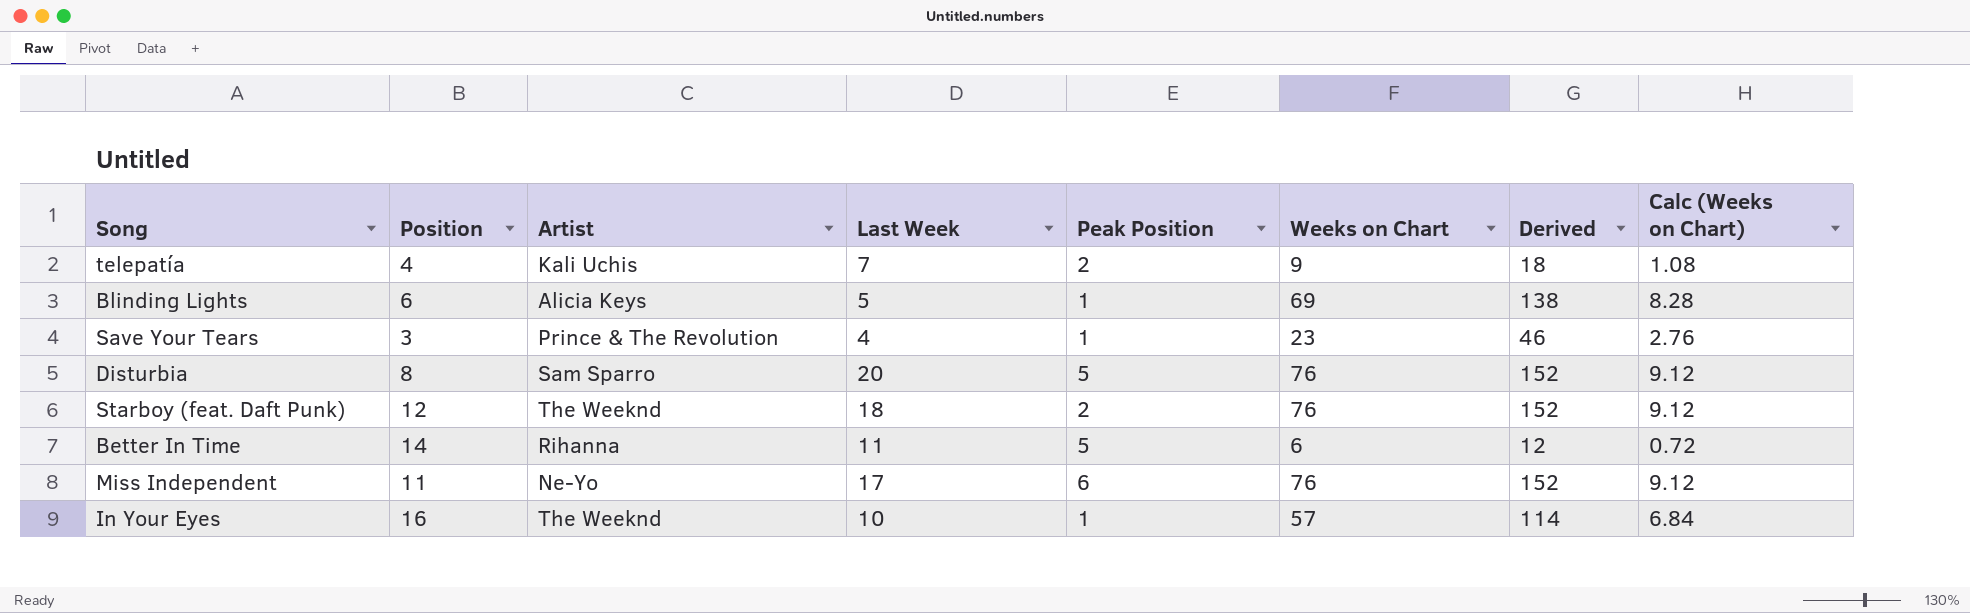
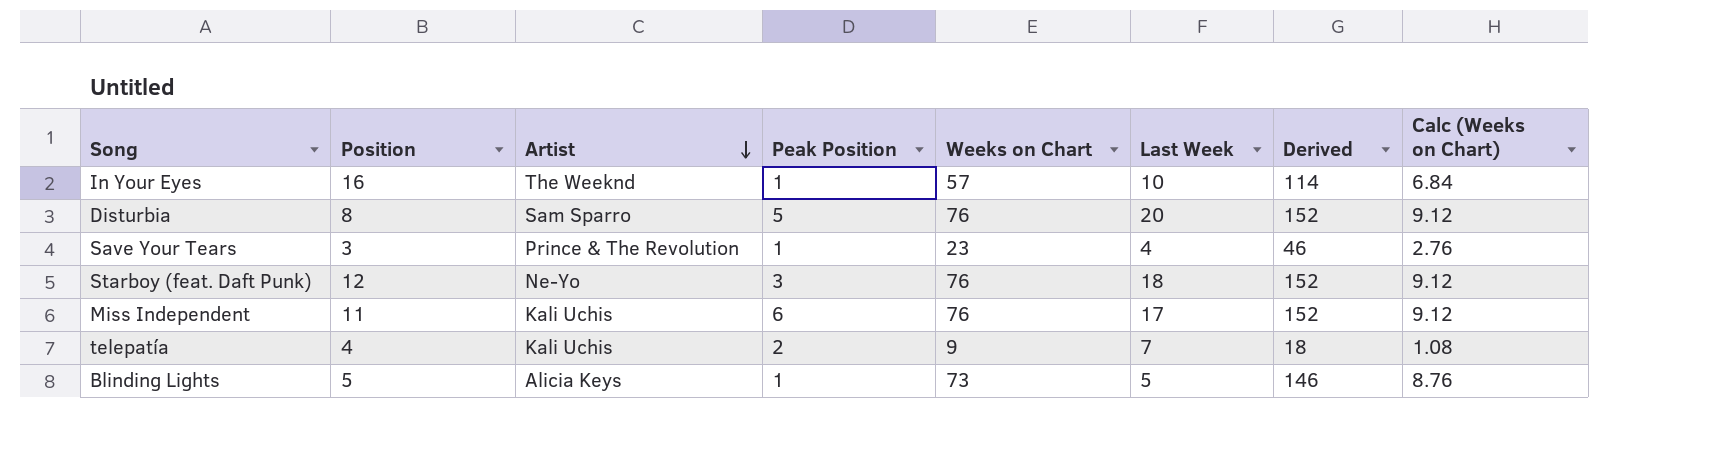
row order: none -> Artist descending
column Last Week | position: 4 -> 6
row Better In Time: 14 | Rihanna | 11 | 5 | 6 | 12 | 0.72 -> none
Starboy (feat. Daft Punk) | Artist: The Weeknd -> Ne-Yo
Starboy (feat. Daft Punk) | Peak Position: 2 -> 3
Miss Independent | Artist: Ne-Yo -> Kali Uchis
Blinding Lights | Position: 6 -> 5
Blinding Lights | Weeks on Chart: 69 -> 73
Blinding Lights | Derived: 138 -> 146
Blinding Lights | Calc (Weeks on Chart): 8.28 -> 8.76

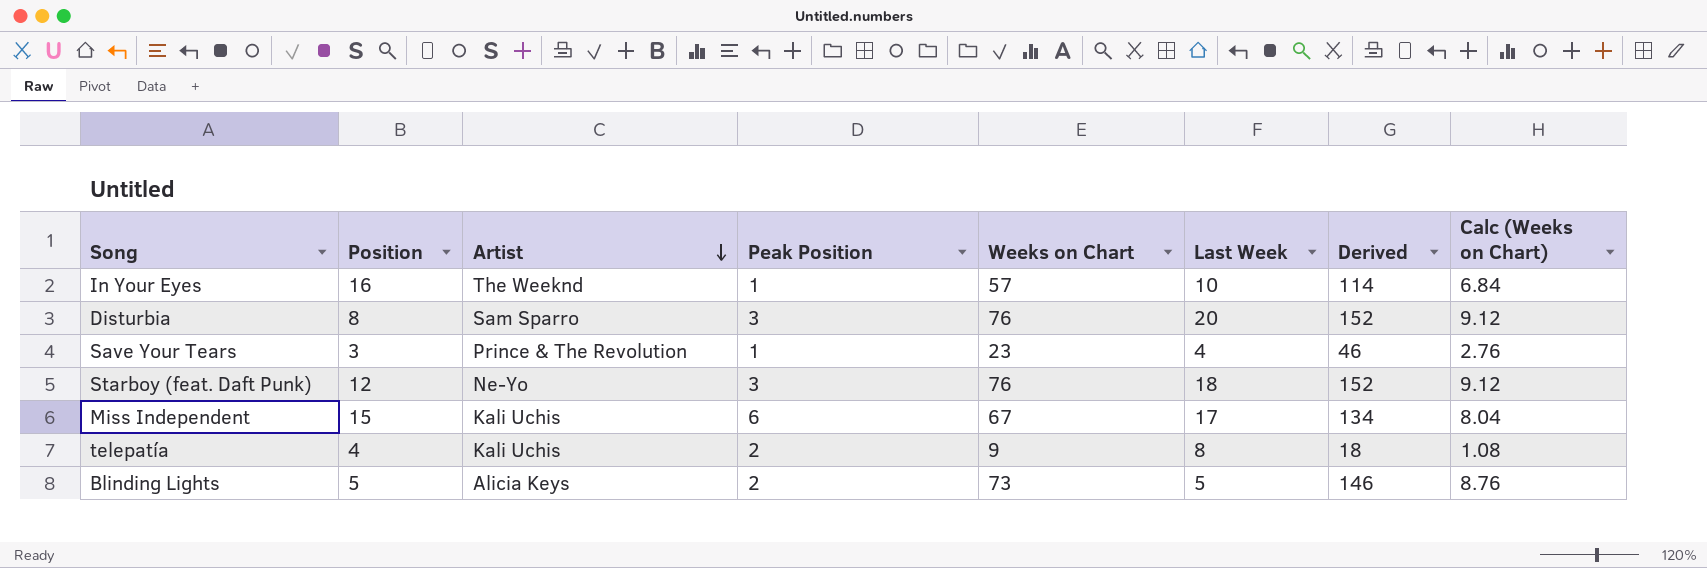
Disturbia | Peak Position: 5 -> 3
Miss Independent | Position: 11 -> 15
Miss Independent | Weeks on Chart: 76 -> 67
Miss Independent | Derived: 152 -> 134
Miss Independent | Calc (Weeks on Chart): 9.12 -> 8.04
telepatía | Last Week: 7 -> 8
Blinding Lights | Peak Position: 1 -> 2

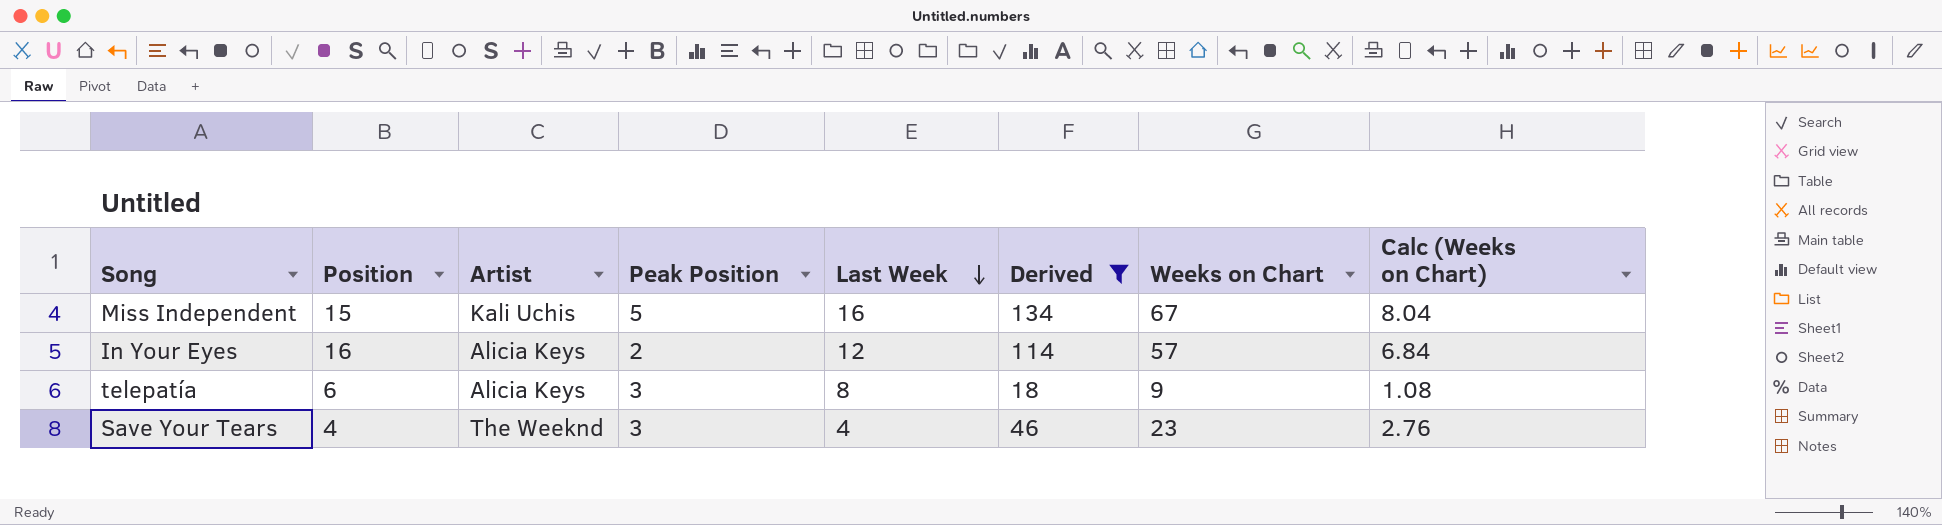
filter: none -> Derived <= 134
row order: Artist descending -> Last Week descending
column Weeks on Chart | position: 5 -> 7
Miss Independent | Peak Position: 6 -> 5
Miss Independent | Last Week: 17 -> 16
In Your Eyes | Artist: The Weeknd -> Alicia Keys
In Your Eyes | Peak Position: 1 -> 2
In Your Eyes | Last Week: 10 -> 12
telepatía | Position: 4 -> 6
telepatía | Artist: Kali Uchis -> Alicia Keys
telepatía | Peak Position: 2 -> 3
Save Your Tears | Position: 3 -> 4
Save Your Tears | Artist: Prince & The Revolution -> The Weeknd
Save Your Tears | Peak Position: 1 -> 3

